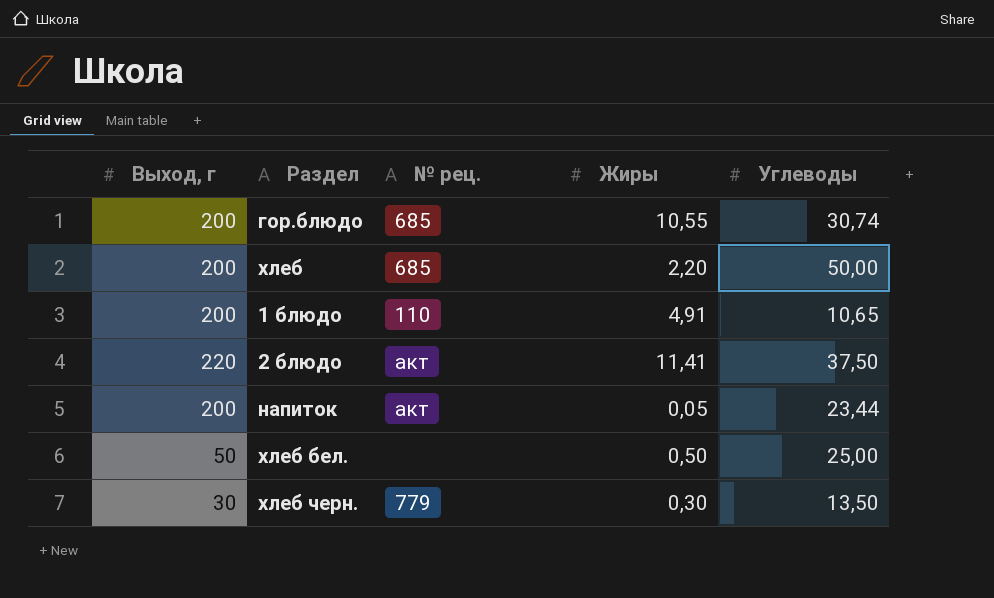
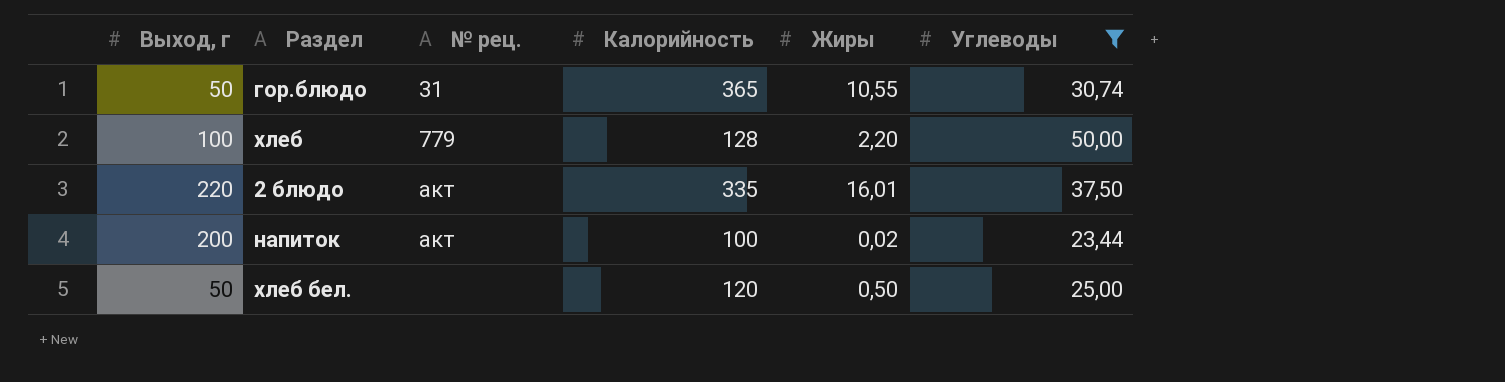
filter: none -> Углеводы >= 23,44
column Калорийность | position: none -> 4
гор.блюдо | Выход, г: 200 -> 50
гор.блюдо | № рец.: 685 -> 31
хлеб | Выход, г: 200 -> 100
хлеб | № рец.: 685 -> 779
2 блюдо | Жиры: 11,41 -> 16,01
напиток | Жиры: 0,05 -> 0,02

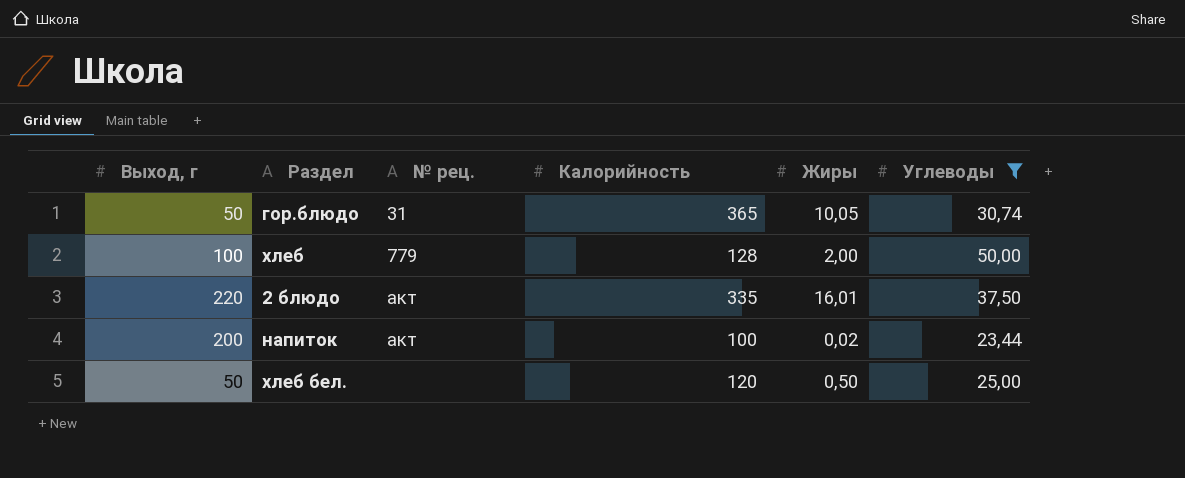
гор.блюдо | Жиры: 10,55 -> 10,05
хлеб | Жиры: 2,20 -> 2,00

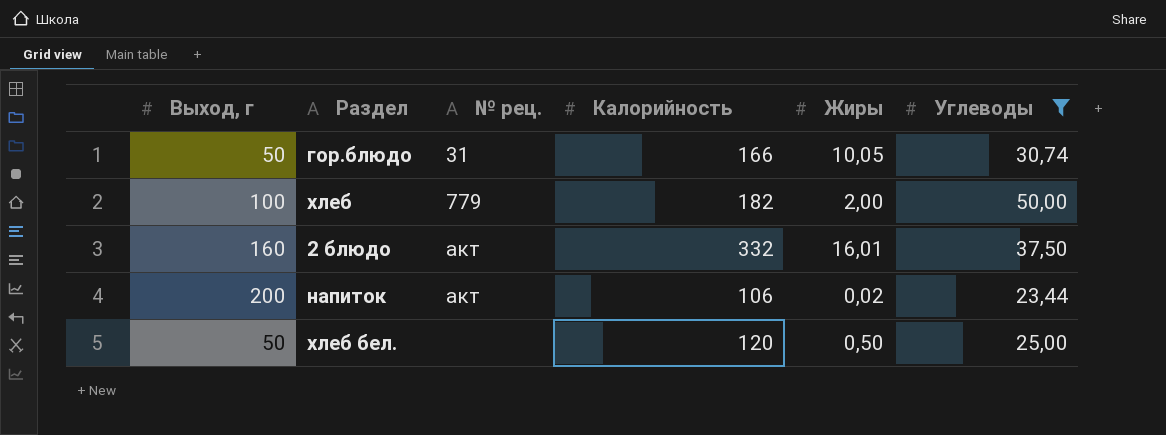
гор.блюдо | Калорийность: 365 -> 166
хлеб | Калорийность: 128 -> 182
2 блюдо | Выход, г: 220 -> 160
2 блюдо | Калорийность: 335 -> 332
напиток | Калорийность: 100 -> 106

